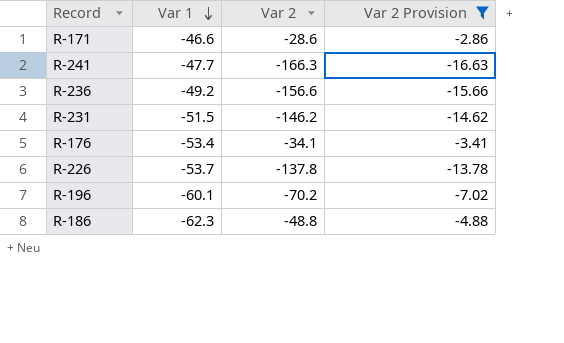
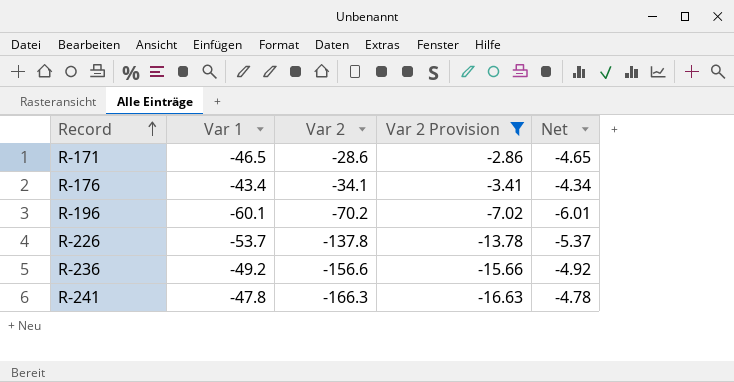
row order: Var 1 descending -> Record ascending
column Net | formula: none -> [Var 1] * 0.1
row R-231: -51.5 | -146.2 | -14.62 -> none
row R-186: -62.3 | -48.8 | -4.88 -> none
R-171 | Var 1: -46.6 -> -46.5
R-176 | Var 1: -53.4 -> -43.4
R-241 | Var 1: -47.7 -> -47.8

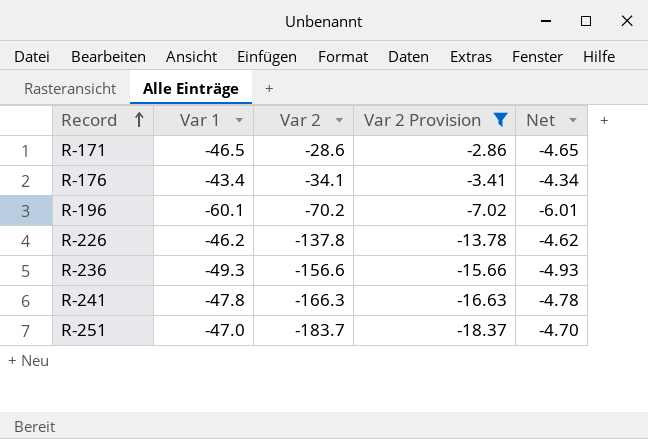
R-226 | Var 1: -53.7 -> -46.2
R-226 | Net: -5.37 -> -4.62
R-236 | Var 1: -49.2 -> -49.3
R-236 | Net: -4.92 -> -4.93
row R-251: none -> -47.0 | -183.7 | -18.37 | -4.70

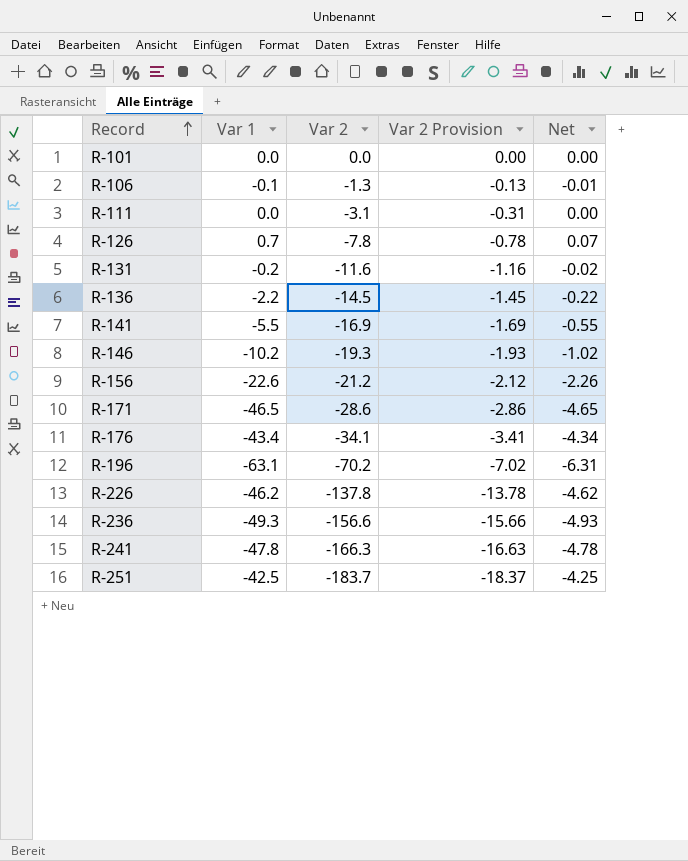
filter: Var 2 Provision <= -2.86 -> none
R-196 | Var 1: -60.1 -> -63.1
R-196 | Net: -6.01 -> -6.31
R-251 | Var 1: -47.0 -> -42.5
R-251 | Net: -4.70 -> -4.25

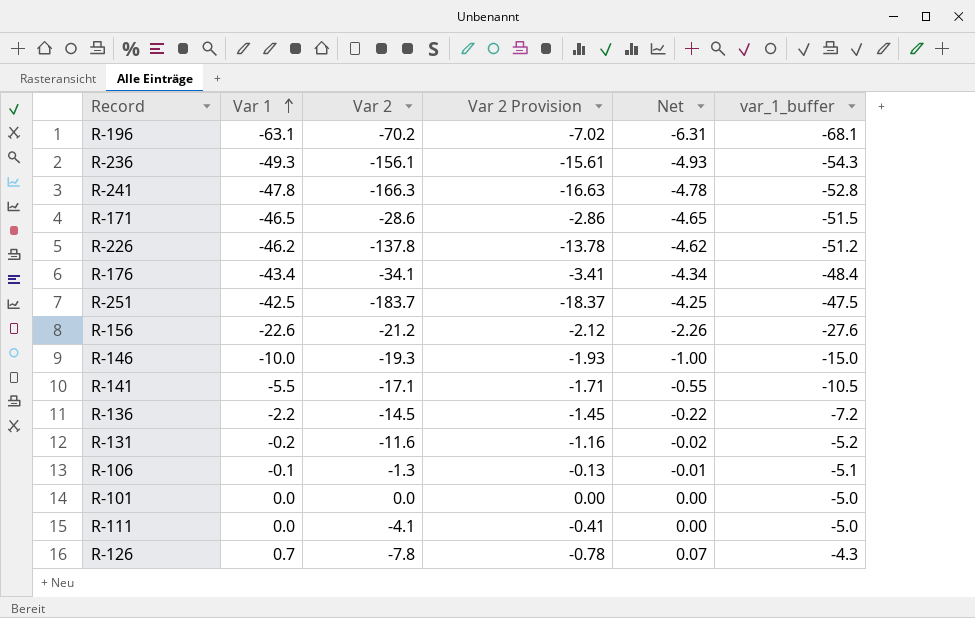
row order: Record ascending -> Var 1 ascending
column var_1_buffer | formula: none -> [Var 1] - 5
R-236 | Var 2: -156.6 -> -156.1
R-236 | Var 2 Provision: -15.66 -> -15.61
R-146 | Var 1: -10.2 -> -10.0
R-146 | Net: -1.02 -> -1.00
R-141 | Var 2: -16.9 -> -17.1
R-141 | Var 2 Provision: -1.69 -> -1.71
R-111 | Var 2: -3.1 -> -4.1
R-111 | Var 2 Provision: -0.31 -> -0.41

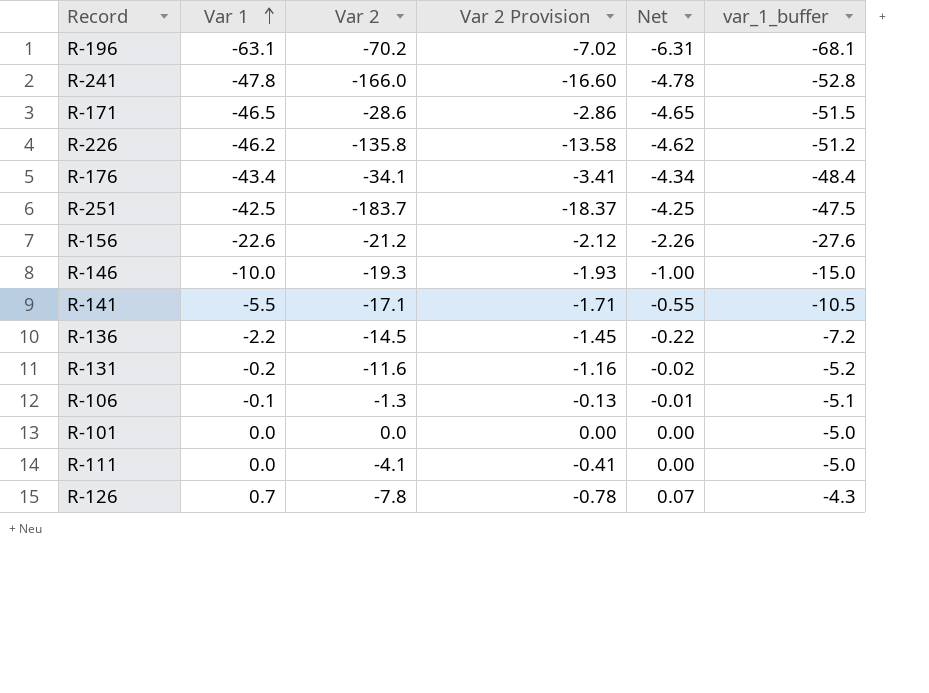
row R-236: -49.3 | -156.1 | -15.61 | -4.93 | -54.3 -> none
R-241 | Var 2: -166.3 -> -166.0
R-241 | Var 2 Provision: -16.63 -> -16.60
R-226 | Var 2: -137.8 -> -135.8
R-226 | Var 2 Provision: -13.78 -> -13.58

